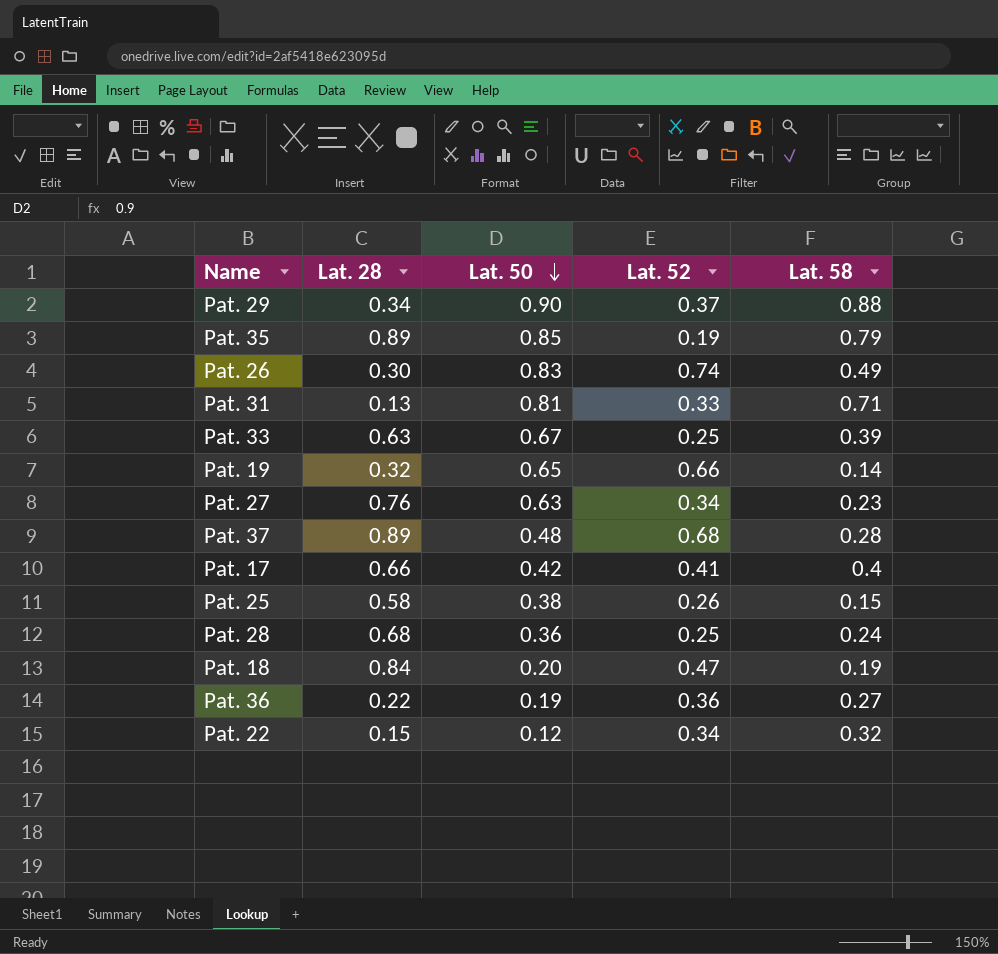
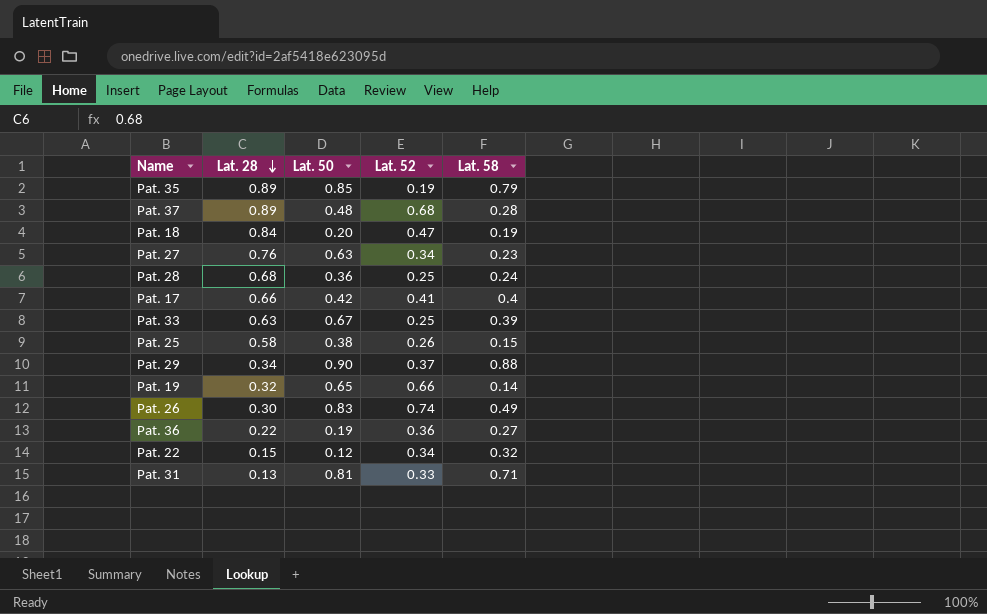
row order: Lat. 50 descending -> Lat. 28 descending

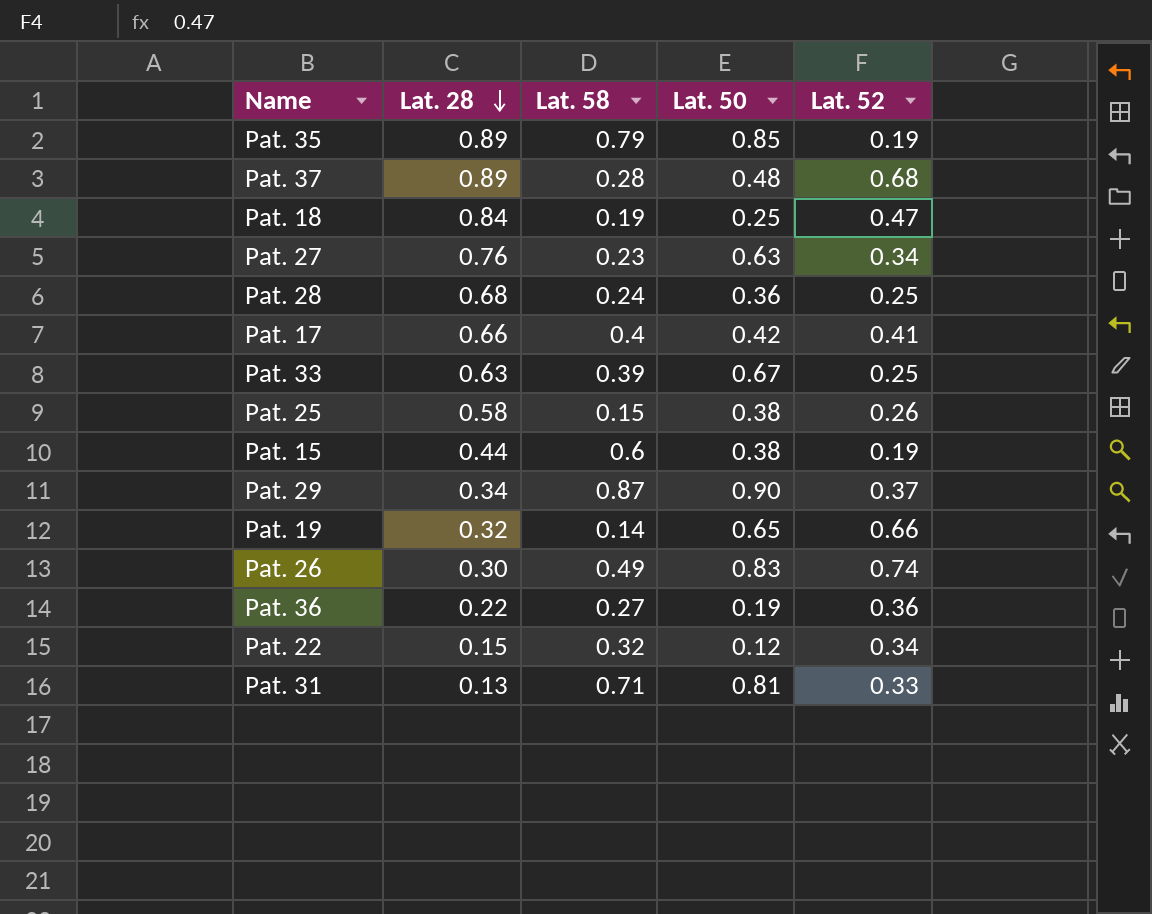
column Lat. 58 | position: 5 -> 3
Pat. 18 | Lat. 50: 0.20 -> 0.25
row Pat. 15: none -> 0.44 | 0.6 | 0.38 | 0.19
Pat. 29 | Lat. 58: 0.88 -> 0.87

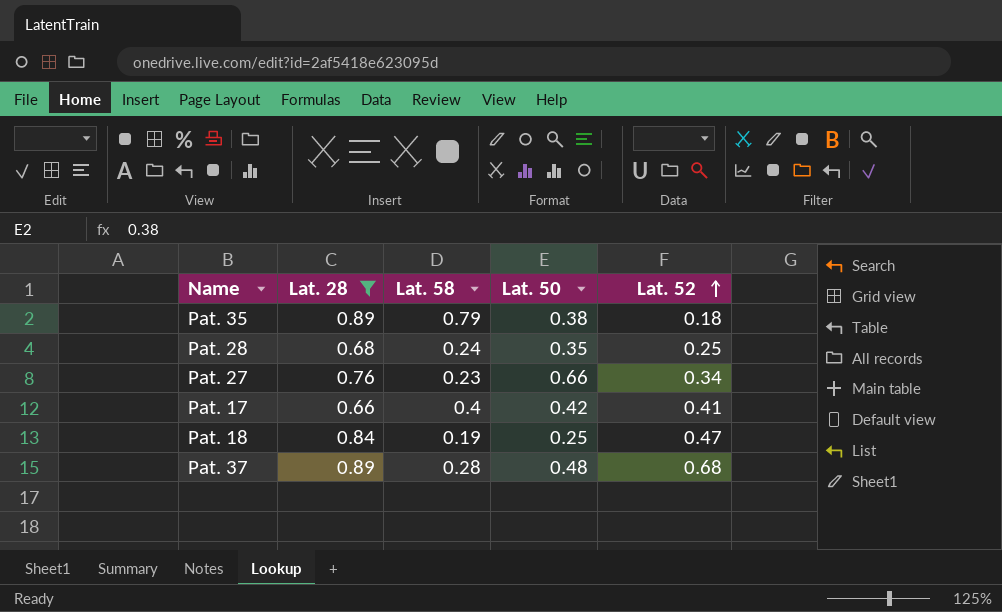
filter: none -> Lat. 28 >= 0.66
row order: Lat. 28 descending -> Lat. 52 ascending
Pat. 35 | Lat. 50: 0.85 -> 0.38
Pat. 35 | Lat. 52: 0.19 -> 0.18
Pat. 28 | Lat. 50: 0.36 -> 0.35
Pat. 27 | Lat. 50: 0.63 -> 0.66

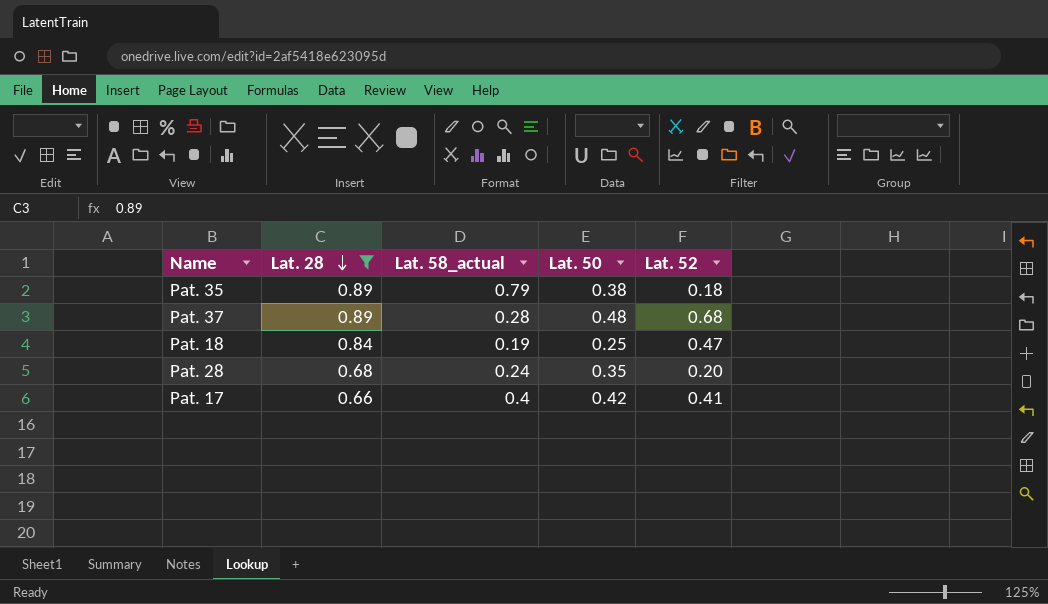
row order: Lat. 52 ascending -> Lat. 28 descending
column name: Lat. 58 -> Lat. 58_actual
row Pat. 27: 0.76 | 0.23 | 0.66 | 0.34 -> none
Pat. 28 | Lat. 52: 0.25 -> 0.20

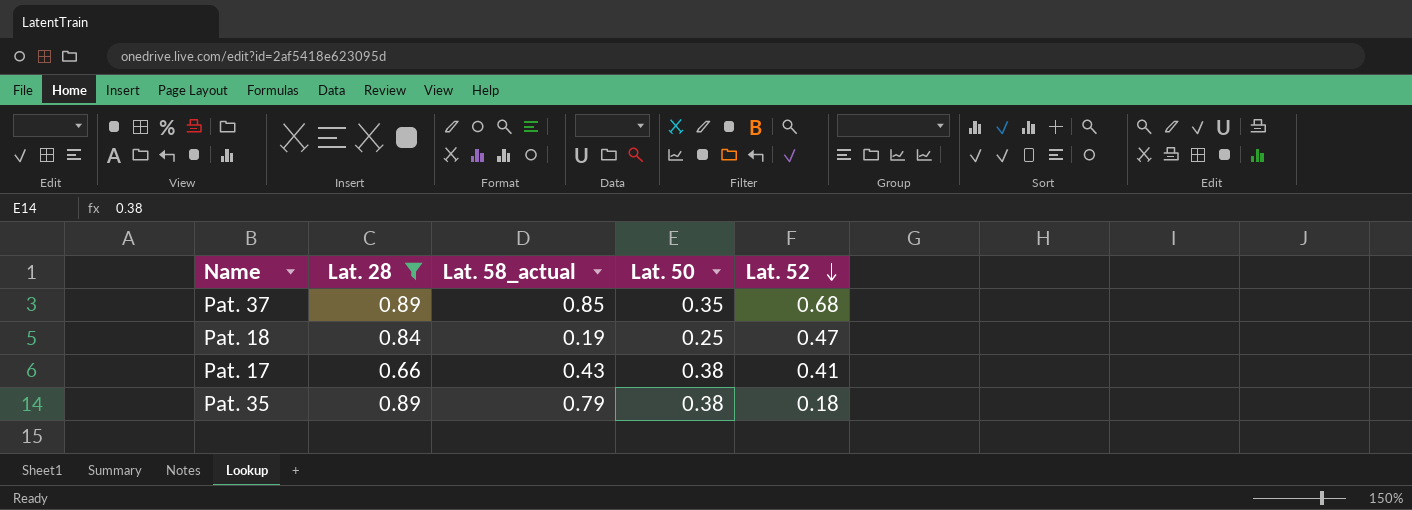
row order: Lat. 28 descending -> Lat. 52 descending
row Pat. 28: 0.68 | 0.24 | 0.35 | 0.20 -> none
Pat. 37 | Lat. 58_actual: 0.28 -> 0.85
Pat. 37 | Lat. 50: 0.48 -> 0.35
Pat. 17 | Lat. 58_actual: 0.4 -> 0.43
Pat. 17 | Lat. 50: 0.42 -> 0.38

